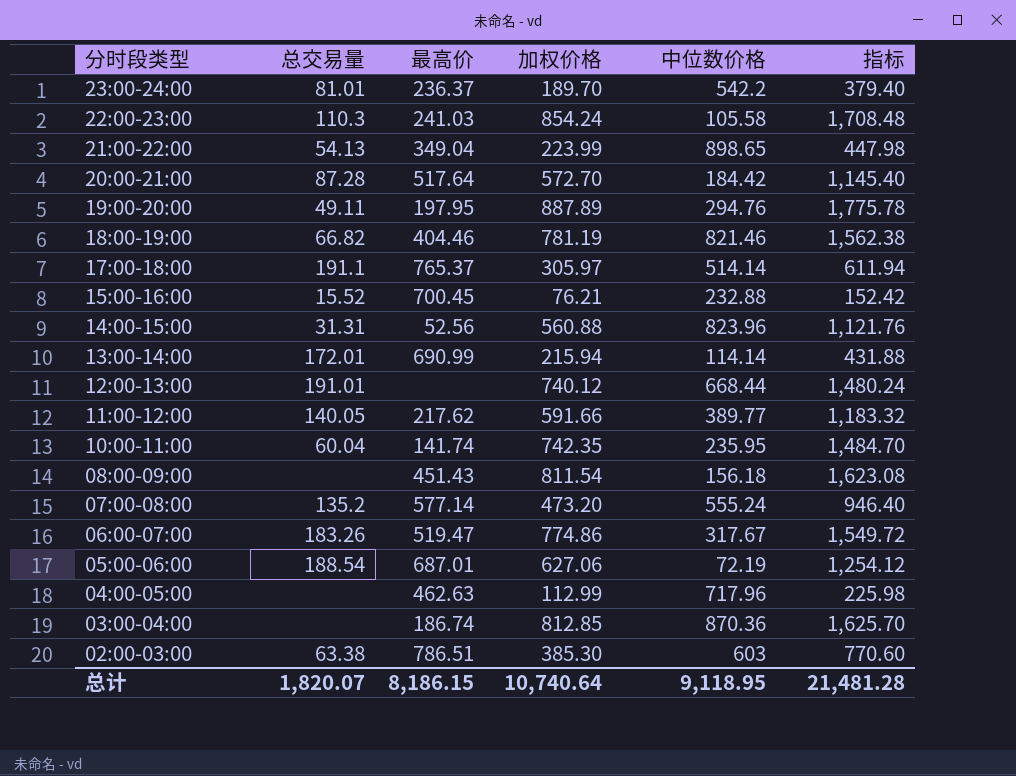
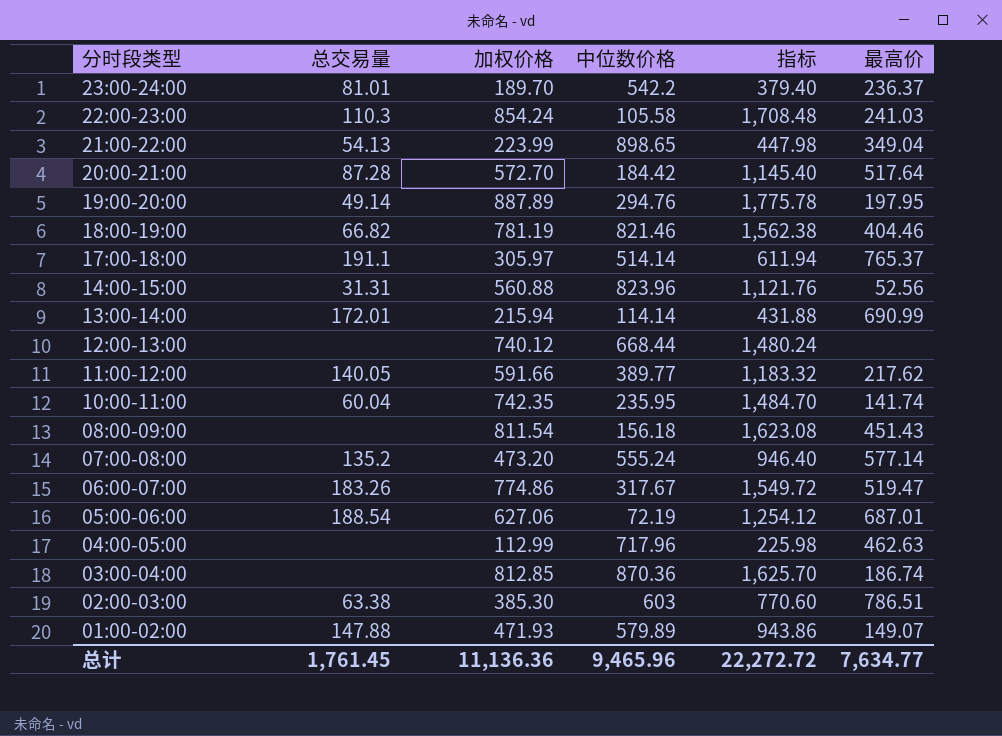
column 最高价 | position: 3 -> 6
row 15:00-16:00: 15.52 | 700.45 | 76.21 | 232.88 | 152.42 -> none
19:00-20:00 | 总交易量: 49.11 -> 49.14
12:00-13:00 | 总交易量: 191.01 -> none
row 01:00-02:00: none -> 147.88 | 471.93 | 579.89 | 943.86 | 149.07
总计 | 总交易量: 1,820.07 -> 1,761.45
总计 | 加权价格: 10,740.64 -> 11,136.36
总计 | 中位数价格: 9,118.95 -> 9,465.96
总计 | 指标: 21,481.28 -> 22,272.72
总计 | 最高价: 8,186.15 -> 7,634.77

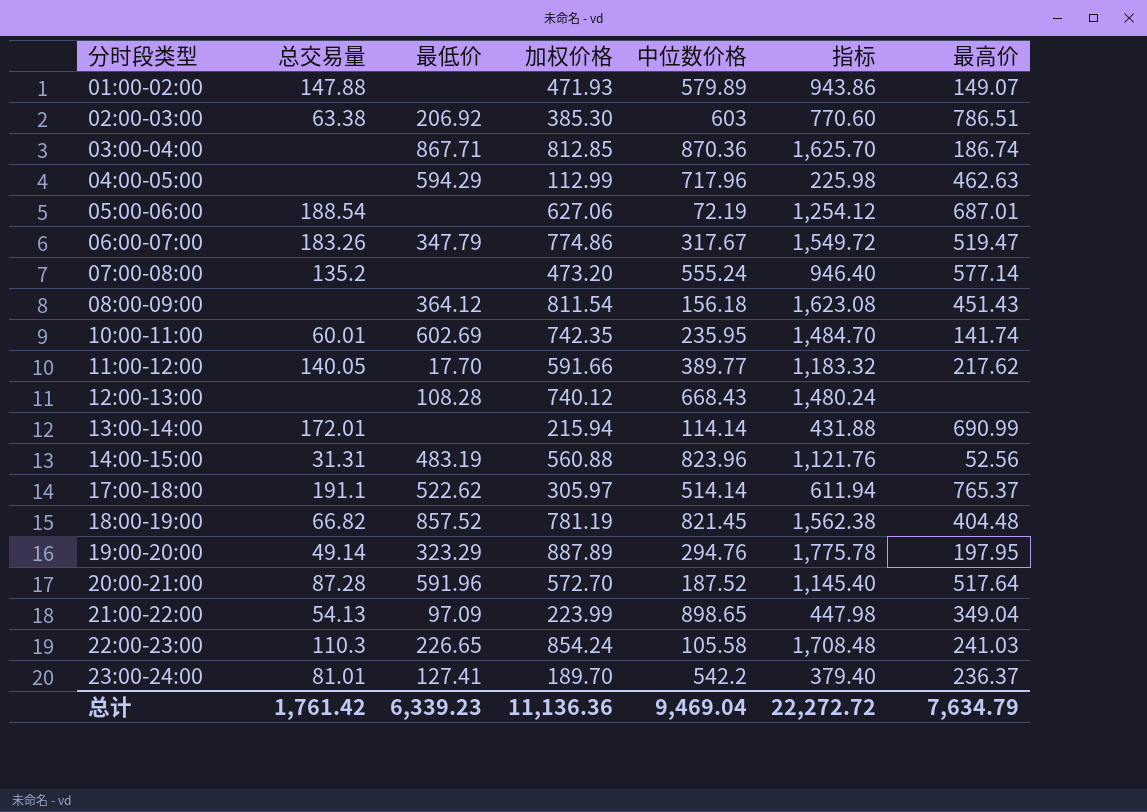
row order: 分时段类型 descending -> 分时段类型 ascending
column 最低价 | position: none -> 3
10:00-11:00 | 总交易量: 60.04 -> 60.01
12:00-13:00 | 中位数价格: 668.44 -> 668.43
18:00-19:00 | 中位数价格: 821.46 -> 821.45
18:00-19:00 | 最高价: 404.46 -> 404.48
20:00-21:00 | 中位数价格: 184.42 -> 187.52
总计 | 总交易量: 1,761.45 -> 1,761.42
总计 | 中位数价格: 9,465.96 -> 9,469.04
总计 | 最高价: 7,634.77 -> 7,634.79

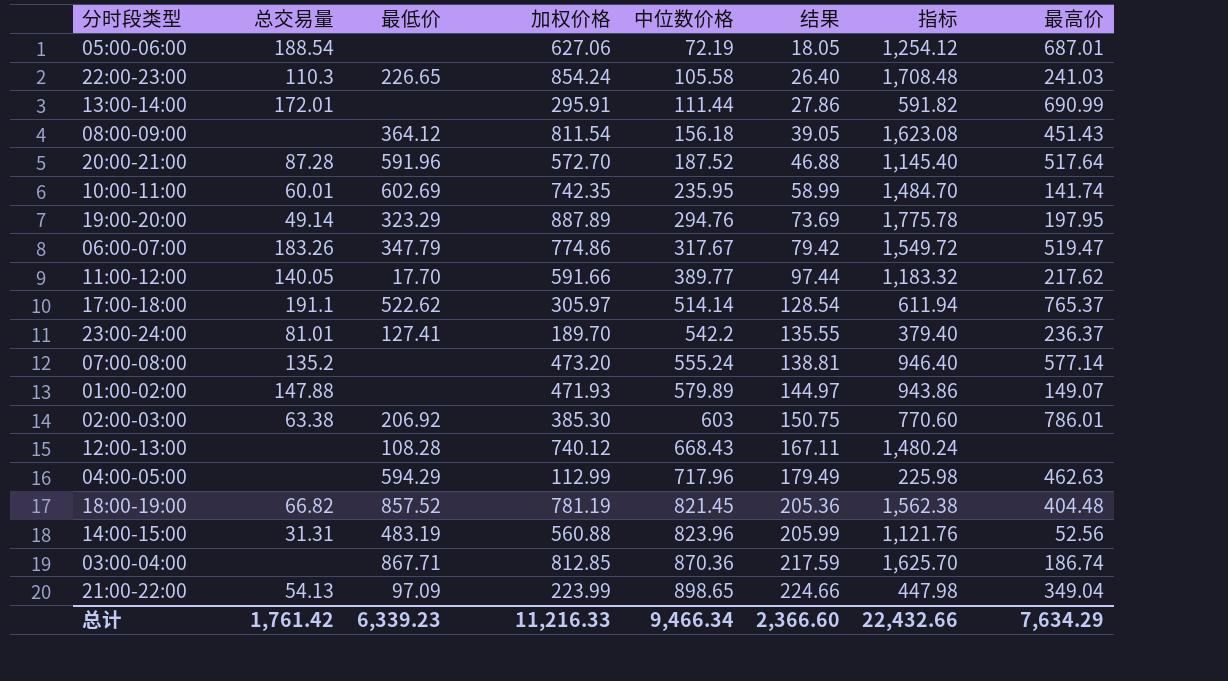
row order: 分时段类型 ascending -> 中位数价格 ascending
column 结果 | formula: none -> [中位数价格] * 0.25
13:00-14:00 | 加权价格: 215.94 -> 295.91
13:00-14:00 | 中位数价格: 114.14 -> 111.44
13:00-14:00 | 指标: 431.88 -> 591.82
02:00-03:00 | 最高价: 786.51 -> 786.01
总计 | 加权价格: 11,136.36 -> 11,216.33
总计 | 中位数价格: 9,469.04 -> 9,466.34
总计 | 指标: 22,272.72 -> 22,432.66
总计 | 最高价: 7,634.79 -> 7,634.29

